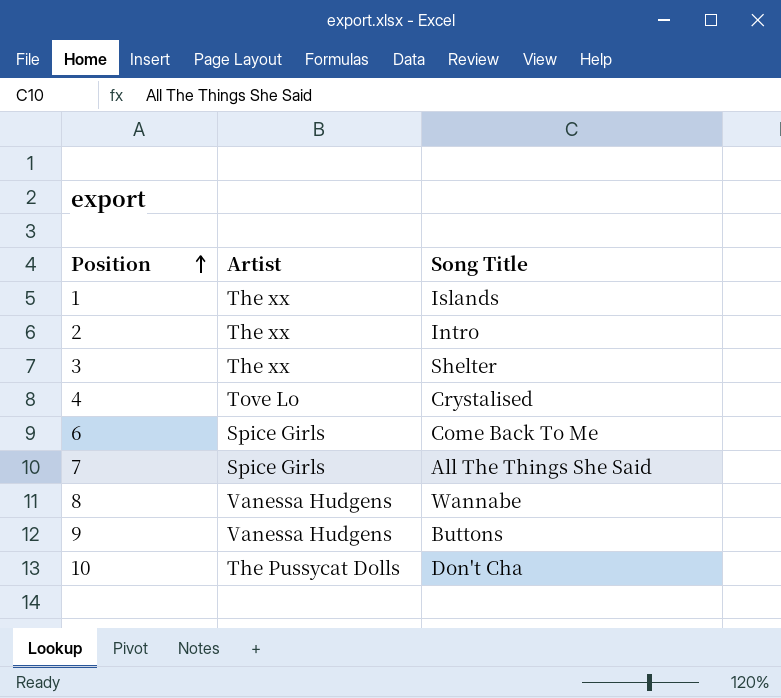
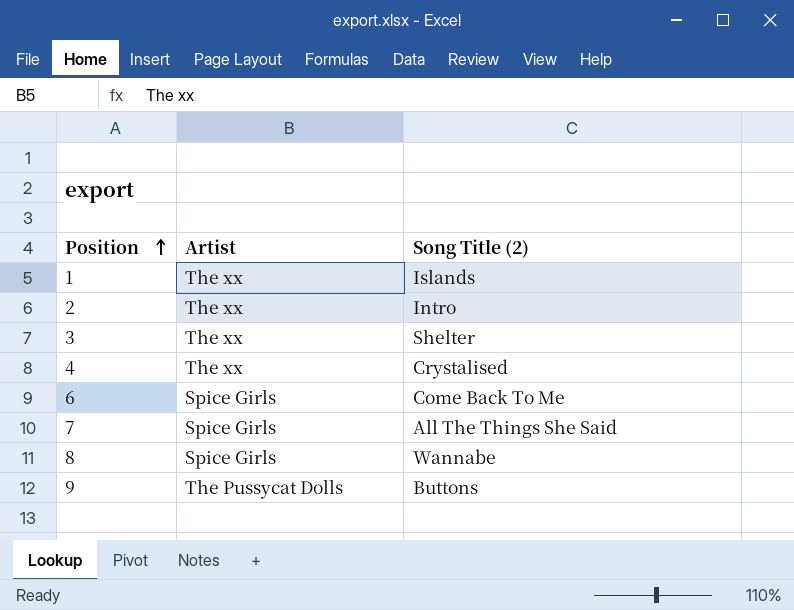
column name: Song Title -> Song Title (2)
row 10: The Pussycat Dolls | Don't Cha -> none
4 | Artist: Tove Lo -> The xx
8 | Artist: Vanessa Hudgens -> Spice Girls
9 | Artist: Vanessa Hudgens -> The Pussycat Dolls

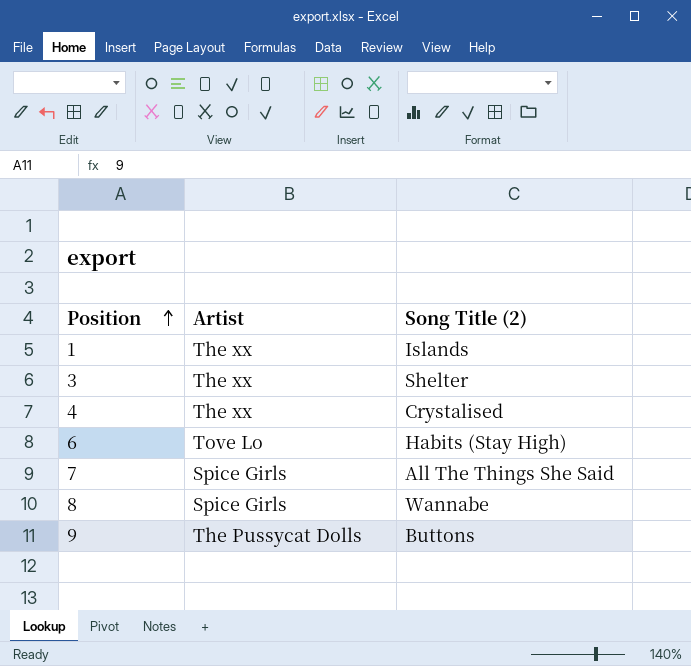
row 2: The xx | Intro -> none
6 | Artist: Spice Girls -> Tove Lo
6 | Song Title (2): Come Back To Me -> Habits (Stay High)

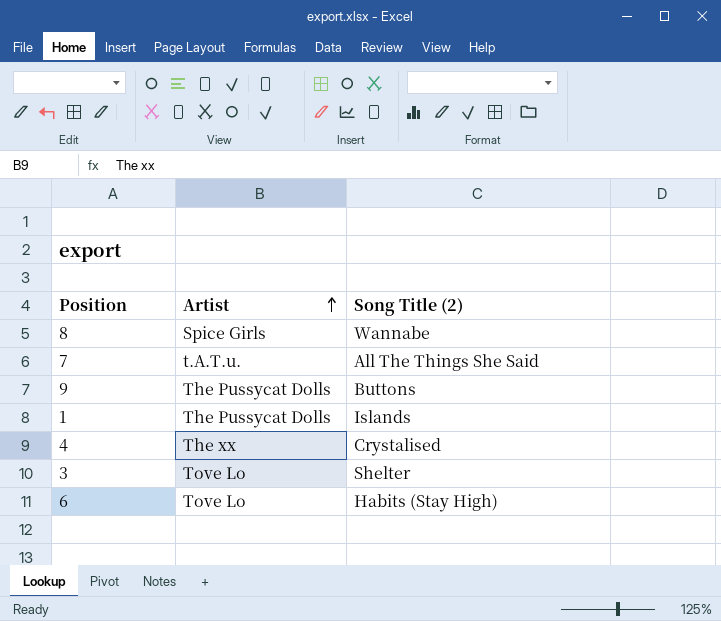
row order: Position ascending -> Artist ascending
7 | Artist: Spice Girls -> t.A.T.u.
1 | Artist: The xx -> The Pussycat Dolls
3 | Artist: The xx -> Tove Lo

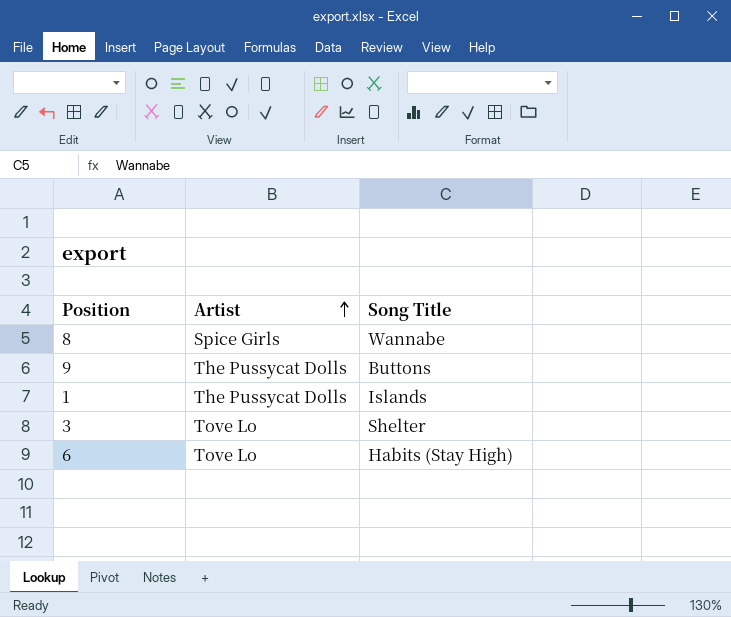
column name: Song Title (2) -> Song Title
row 7: t.A.T.u. | All The Things She Said -> none
row 4: The xx | Crystalised -> none

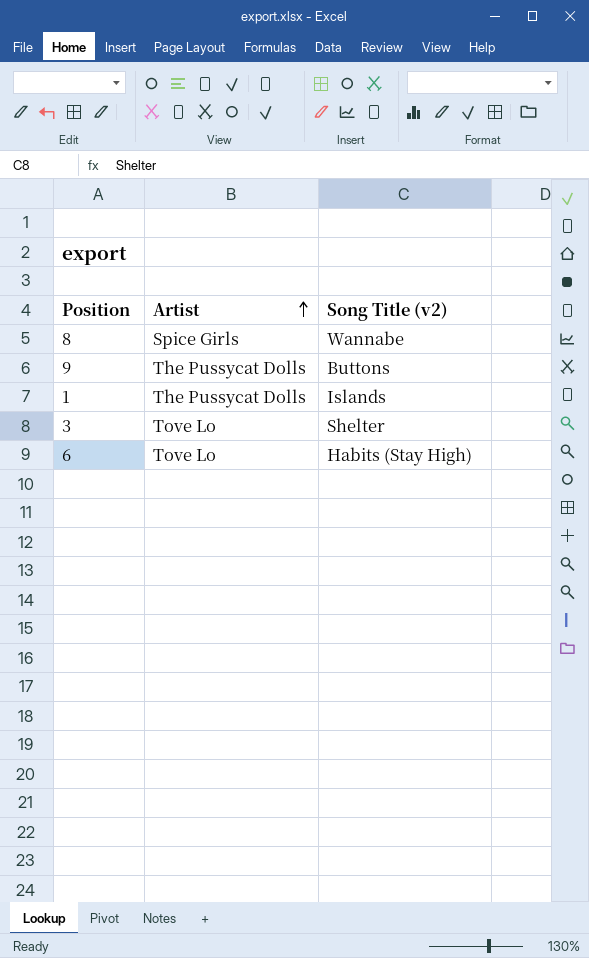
column name: Song Title -> Song Title (v2)

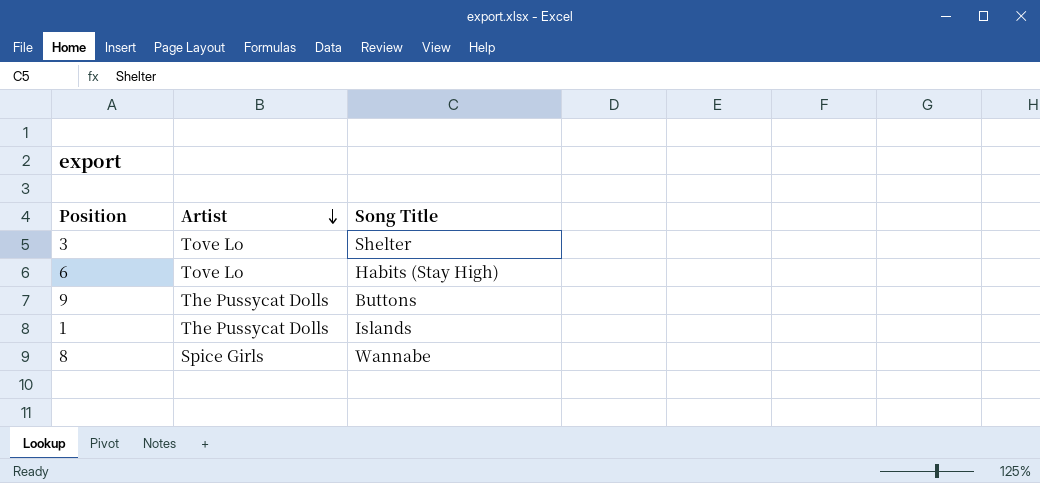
row order: Artist ascending -> Artist descending
column name: Song Title (v2) -> Song Title

